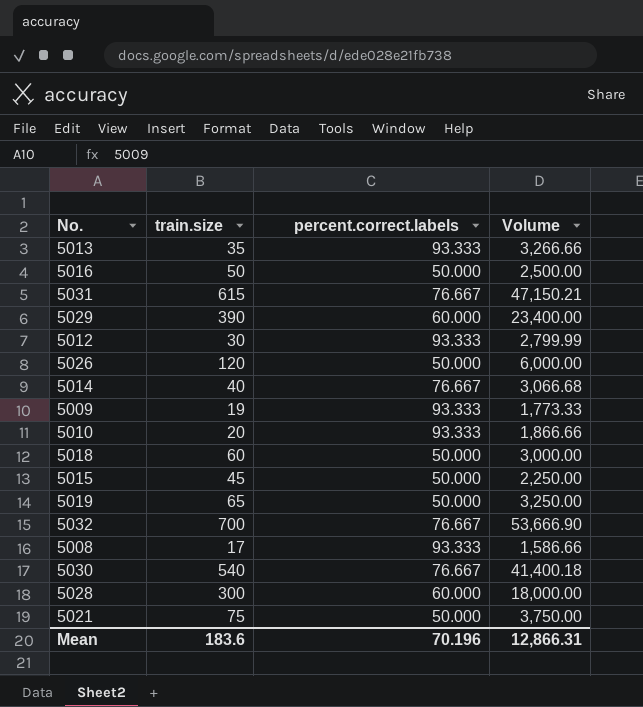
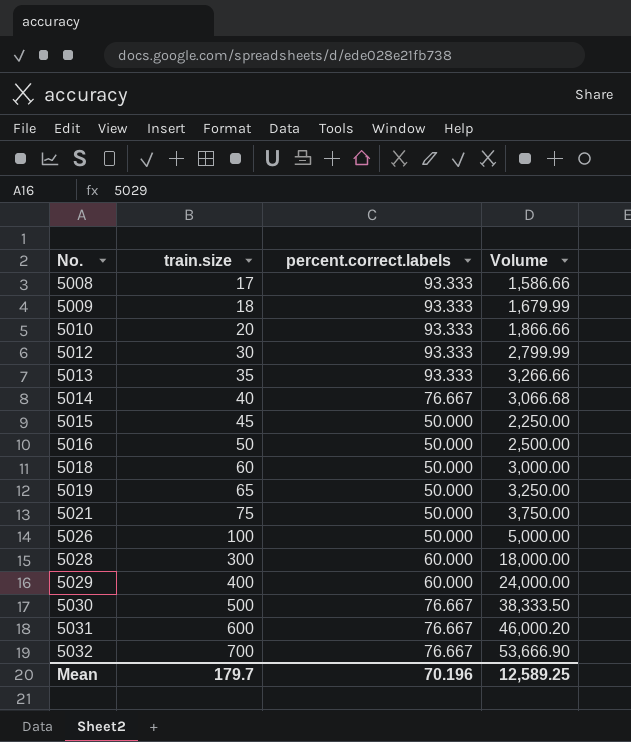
row order: none -> No. ascending
5009 | train.size: 19 -> 18
5009 | Volume: 1,773.33 -> 1,679.99
5026 | train.size: 120 -> 100
5026 | Volume: 6,000.00 -> 5,000.00
5029 | train.size: 390 -> 400
5029 | Volume: 23,400.00 -> 24,000.00
5030 | train.size: 540 -> 500
5030 | Volume: 41,400.18 -> 38,333.50
5031 | train.size: 615 -> 600
5031 | Volume: 47,150.21 -> 46,000.20
Mean | train.size: 183.6 -> 179.7
Mean | Volume: 12,866.31 -> 12,589.25

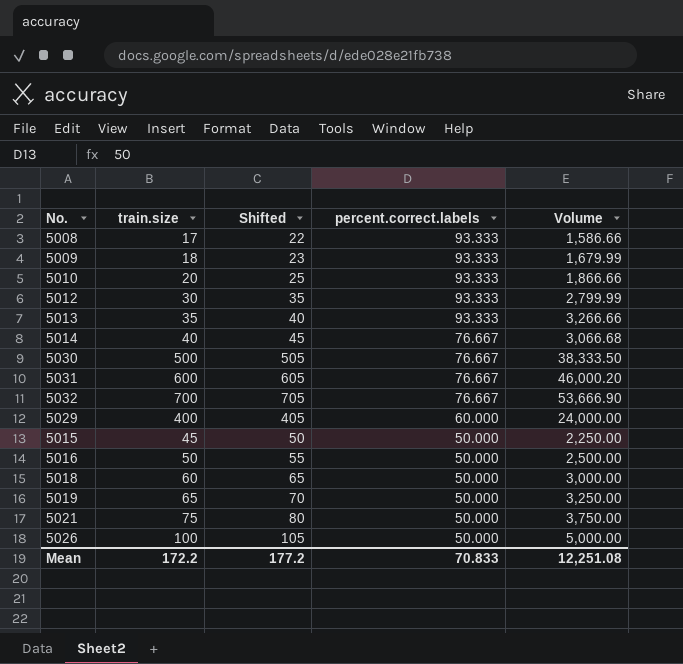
row order: No. ascending -> percent.correct.labels descending
column Shifted | formula: none -> [train.size] + 5
row 5028: 300 | 60.000 | 18,000.00 -> none
Mean | train.size: 179.7 -> 172.2
Mean | percent.correct.labels: 70.196 -> 70.833
Mean | Volume: 12,589.25 -> 12,251.08

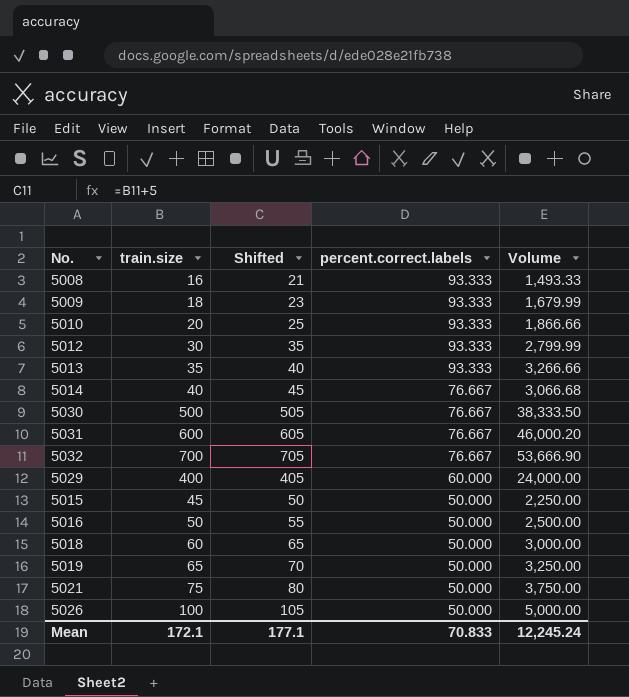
5008 | train.size: 17 -> 16
5008 | Shifted: 22 -> 21
5008 | Volume: 1,586.66 -> 1,493.33
Mean | train.size: 172.2 -> 172.1
Mean | Shifted: 177.2 -> 177.1
Mean | Volume: 12,251.08 -> 12,245.24

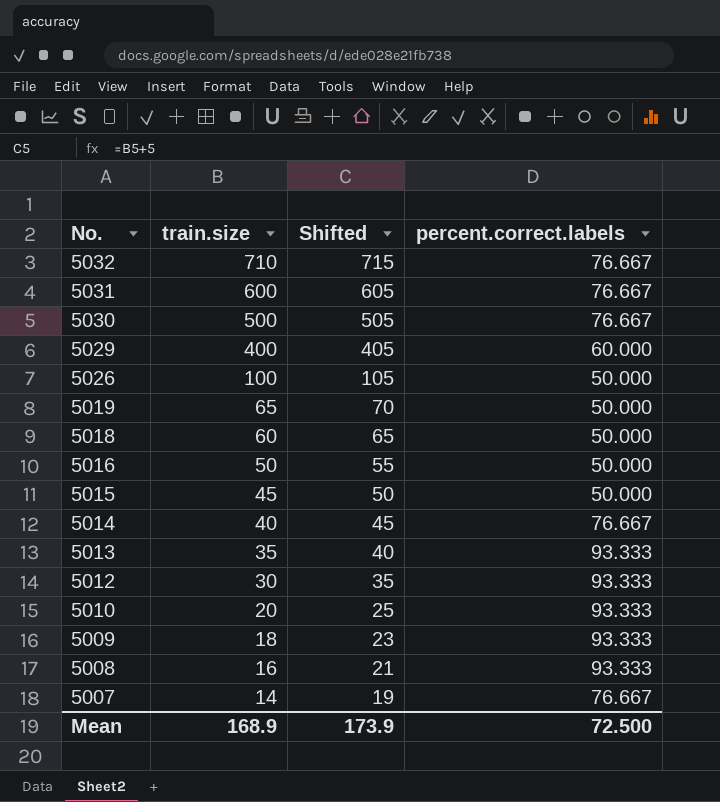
row order: percent.correct.labels descending -> No. descending
column Volume | formula: [train.size] * [percent.correct.labels] -> none
row 5021: 75 | 80 | 50.000 | 3,750.00 -> none
5032 | train.size: 700 -> 710
5032 | Shifted: 705 -> 715
row 5007: none -> 14 | 19 | 76.667
Mean | train.size: 172.1 -> 168.9
Mean | Shifted: 177.1 -> 173.9
Mean | percent.correct.labels: 70.833 -> 72.500

